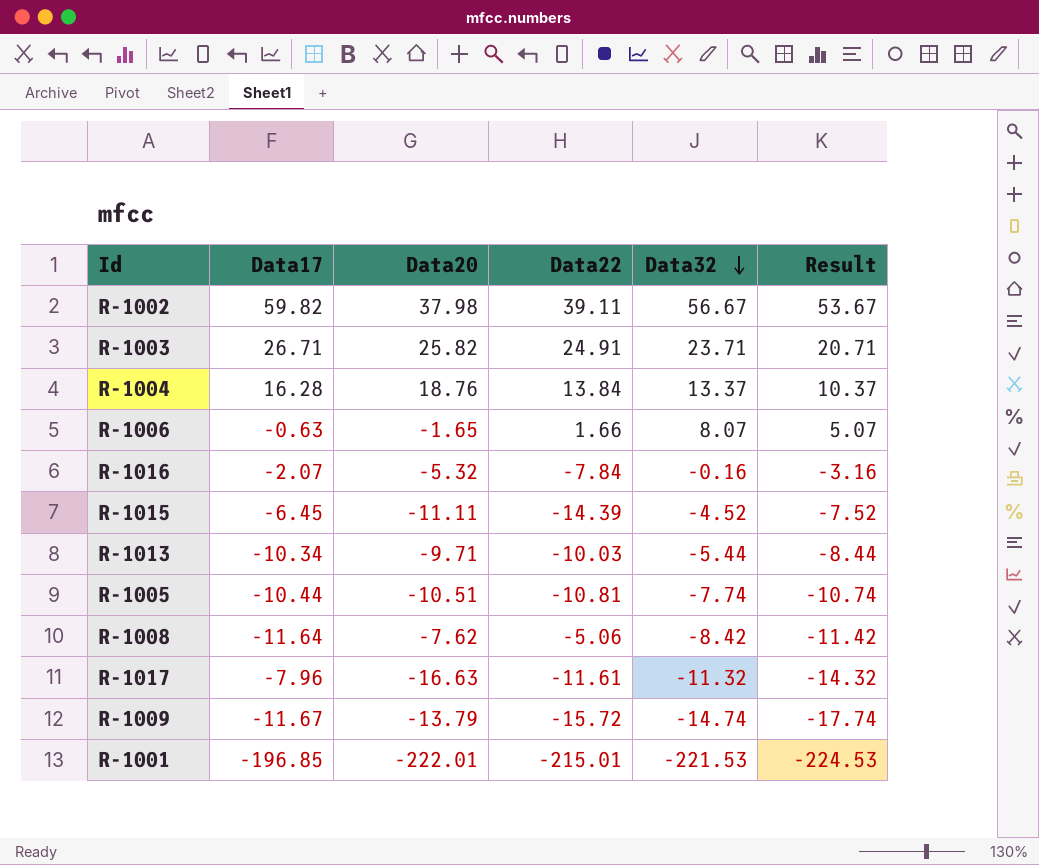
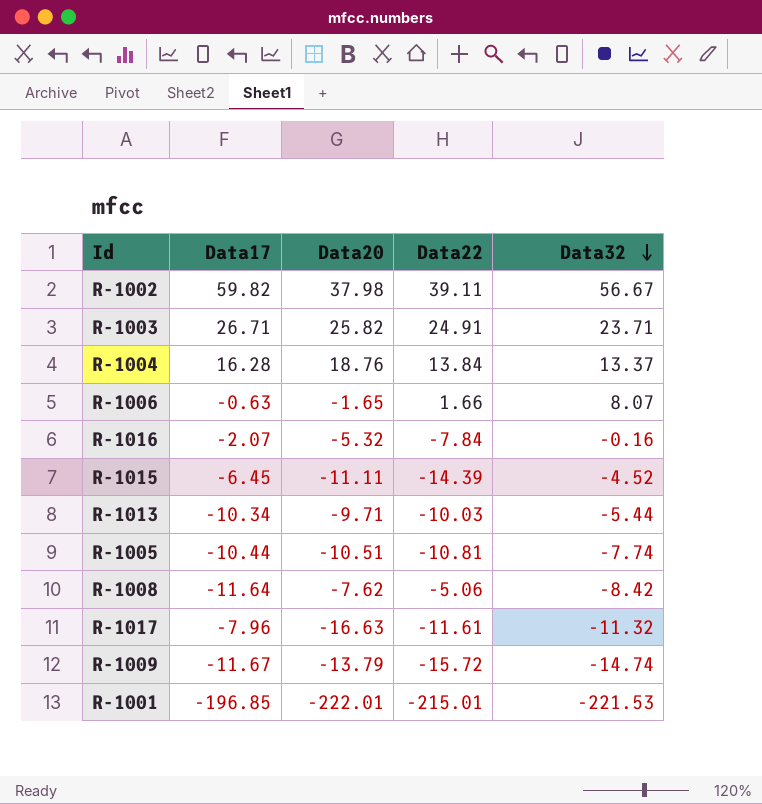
column Result | formula: [Data32] - 3 -> none

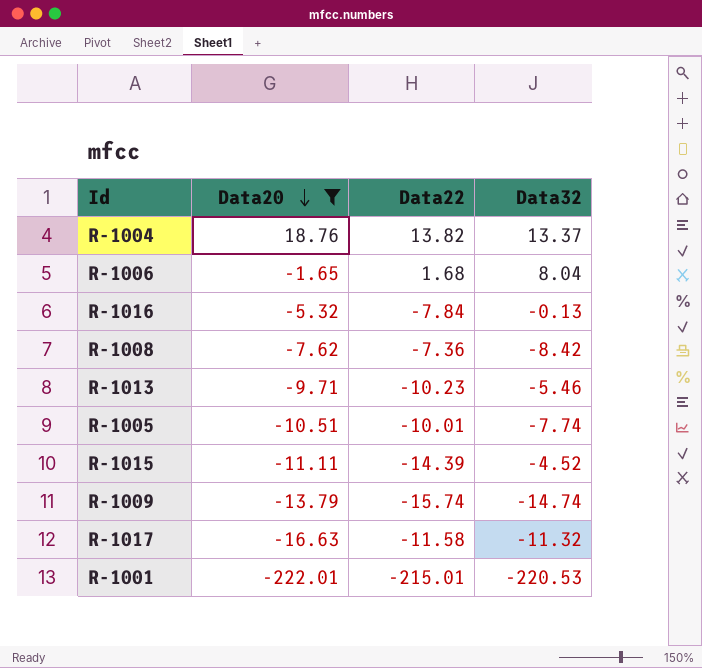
filter: none -> Data20 <= 18.76
row order: Data32 descending -> Data20 descending
column Data17 | position: 2 -> none
R-1004 | Data22: 13.84 -> 13.82
R-1006 | Data22: 1.66 -> 1.68
R-1006 | Data32: 8.07 -> 8.04
R-1016 | Data32: -0.16 -> -0.13
R-1008 | Data22: -5.06 -> -7.36
R-1013 | Data22: -10.03 -> -10.23
R-1013 | Data32: -5.44 -> -5.46
R-1005 | Data22: -10.81 -> -10.01
R-1009 | Data22: -15.72 -> -15.74
R-1017 | Data22: -11.61 -> -11.58
R-1001 | Data32: -221.53 -> -220.53

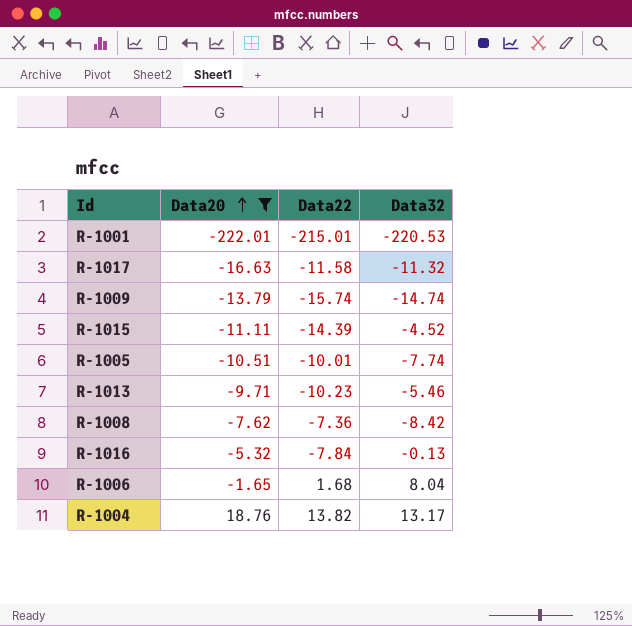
row order: Data20 descending -> Data20 ascending
R-1004 | Data32: 13.37 -> 13.17

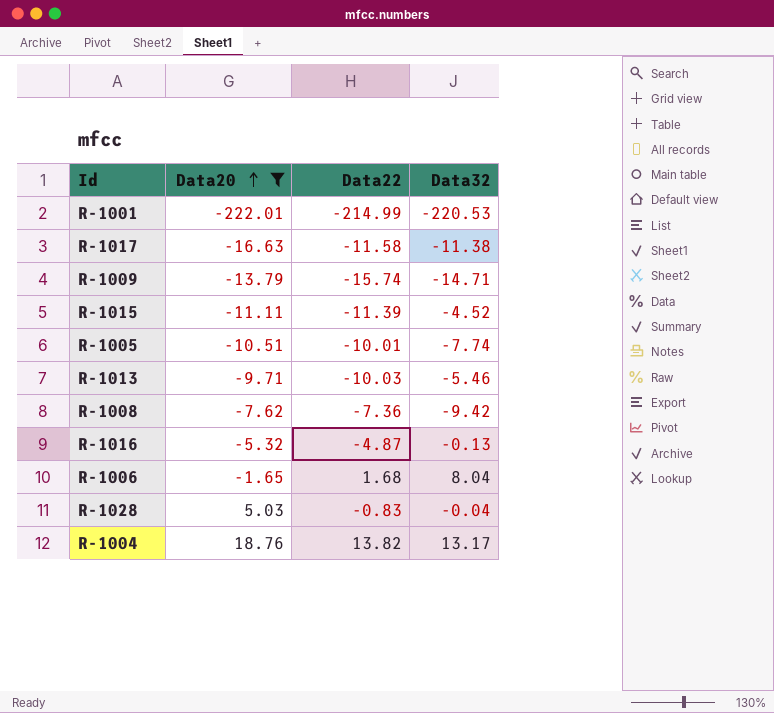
R-1001 | Data22: -215.01 -> -214.99
R-1017 | Data32: -11.32 -> -11.38
R-1009 | Data32: -14.74 -> -14.71
R-1015 | Data22: -14.39 -> -11.39
R-1013 | Data22: -10.23 -> -10.03
R-1008 | Data32: -8.42 -> -9.42
R-1016 | Data22: -7.84 -> -4.87
row R-1028: none -> 5.03 | -0.83 | -0.04

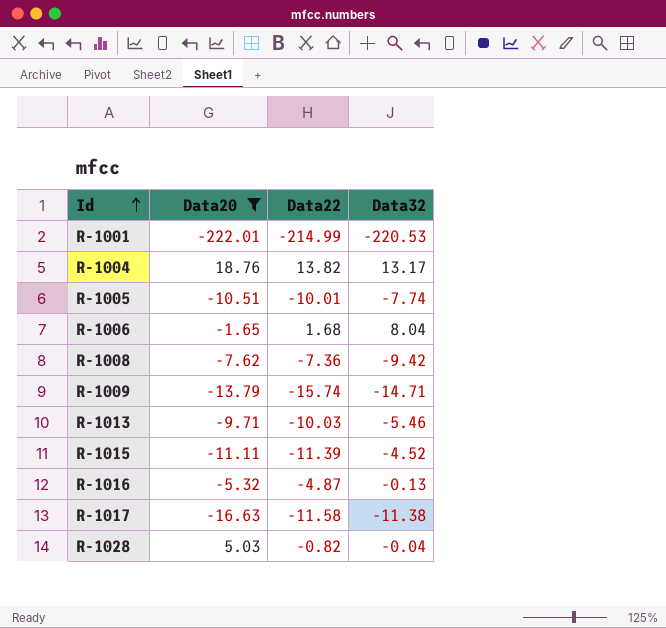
row order: Data20 ascending -> Id ascending
R-1028 | Data22: -0.83 -> -0.82

